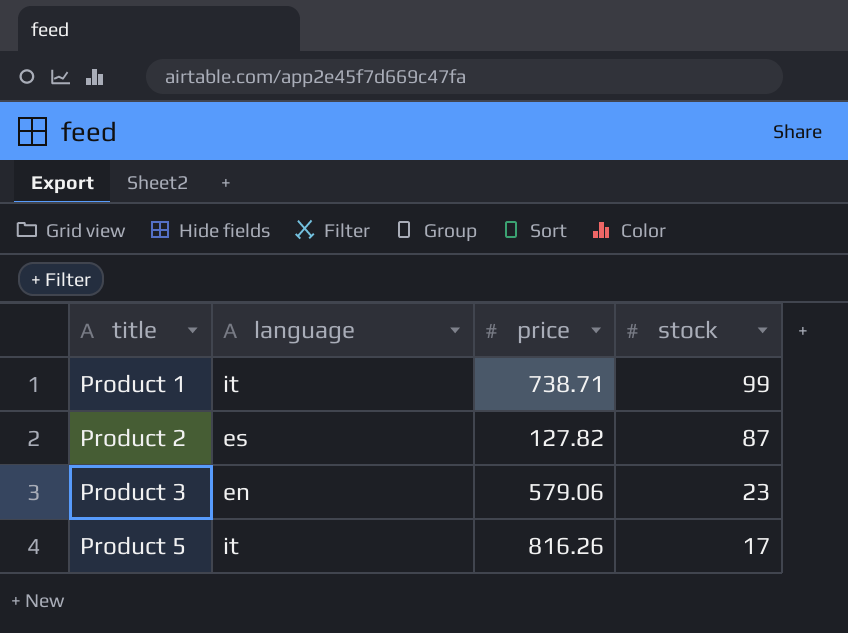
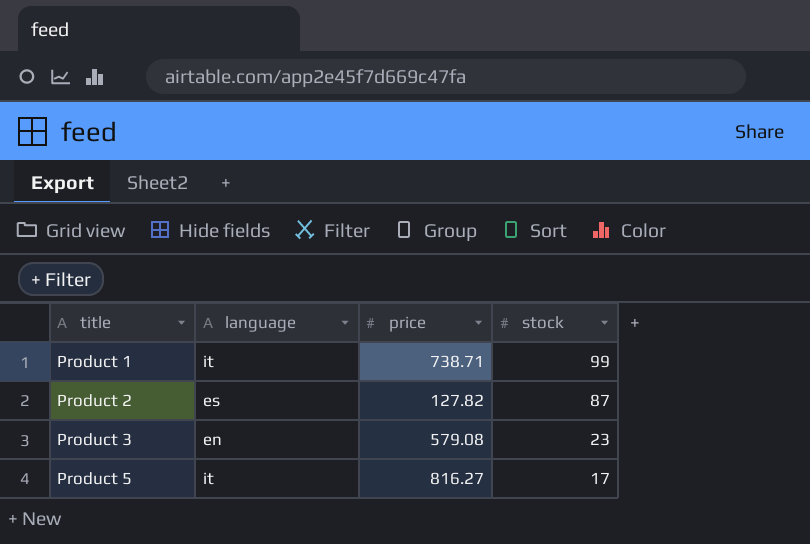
Product 3 | price: 579.06 -> 579.08
Product 5 | price: 816.26 -> 816.27

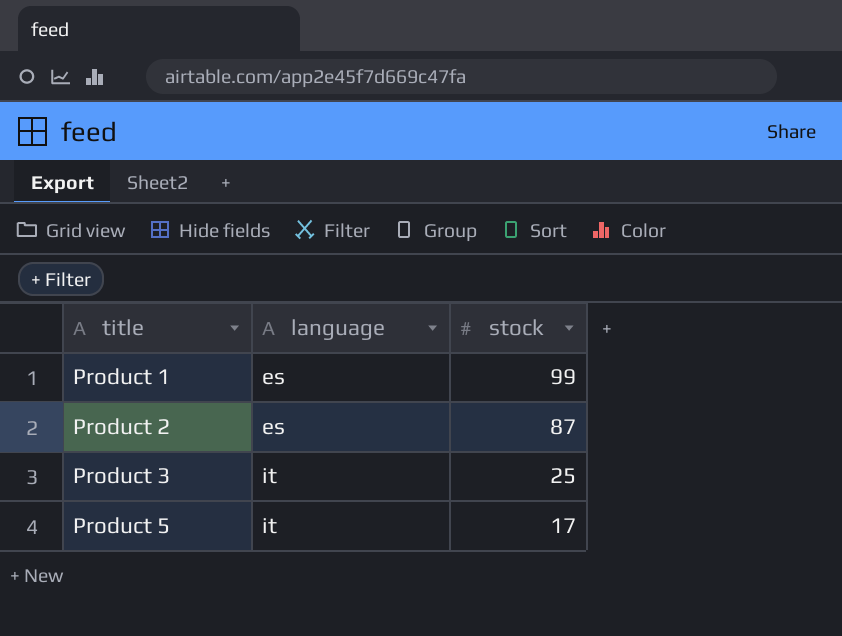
column price | position: 3 -> none
Product 1 | language: it -> es
Product 3 | language: en -> it
Product 3 | stock: 23 -> 25

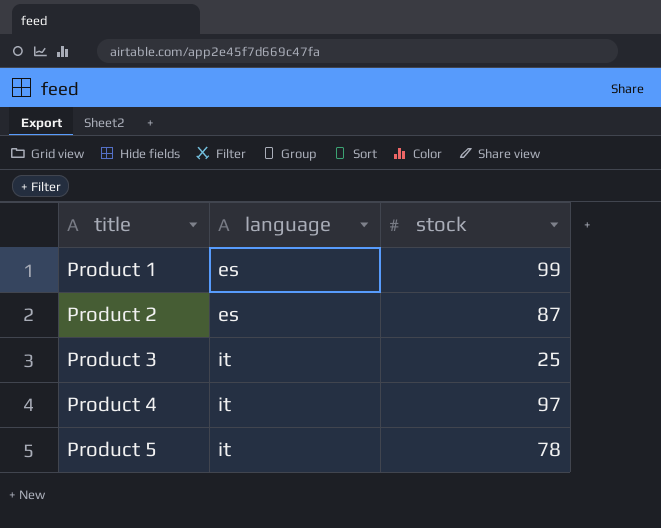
row Product 4: none -> it | 97
Product 5 | stock: 17 -> 78

